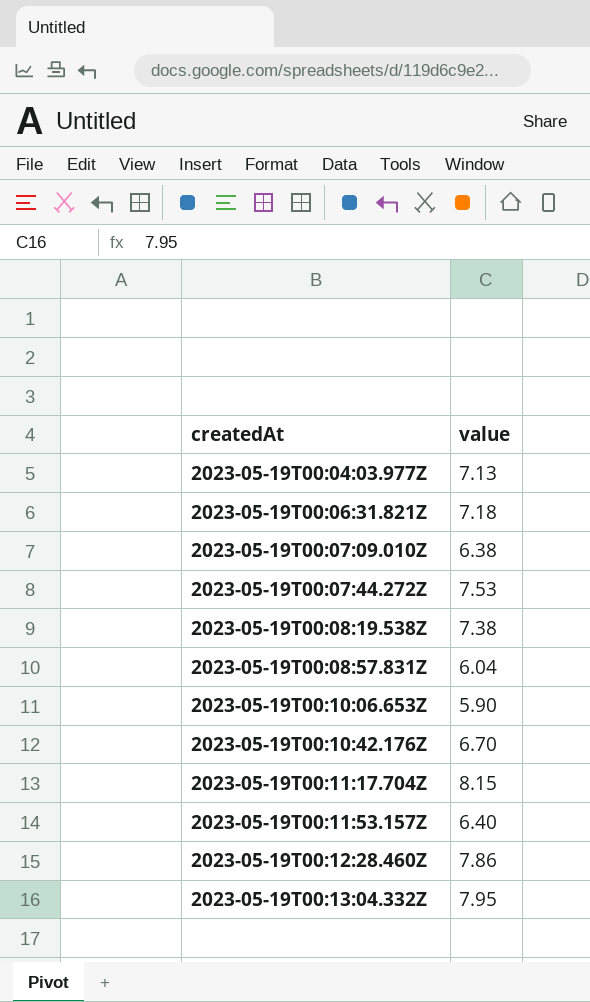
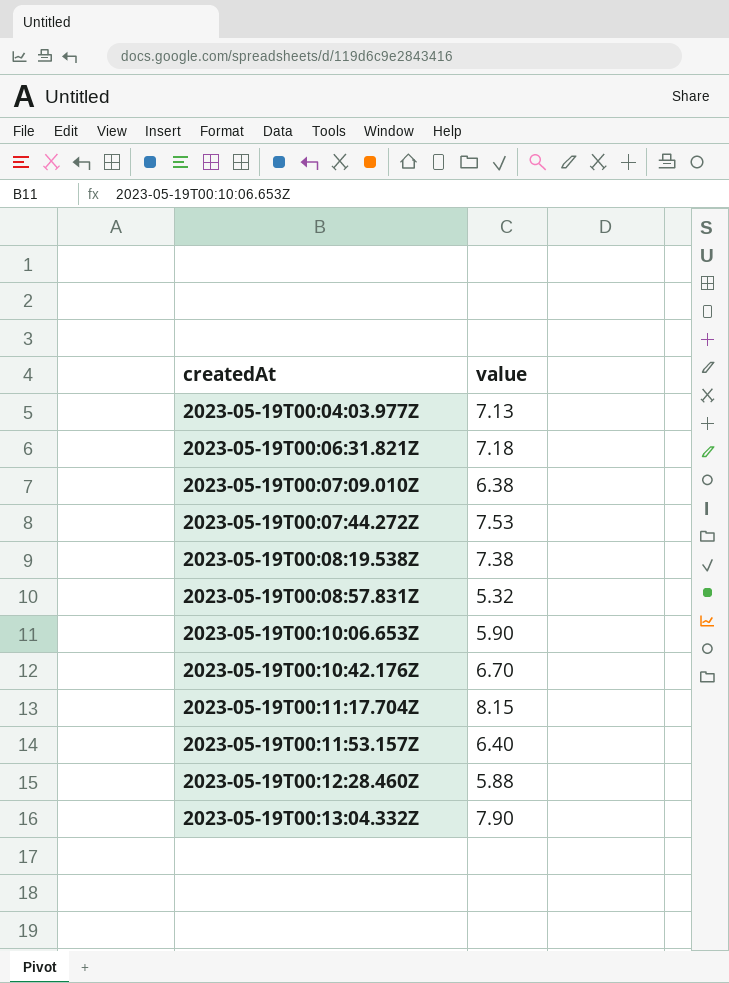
2023-05-19T00:08:57.831Z | value: 6.04 -> 5.32
2023-05-19T00:12:28.460Z | value: 7.86 -> 5.88
2023-05-19T00:13:04.332Z | value: 7.95 -> 7.90

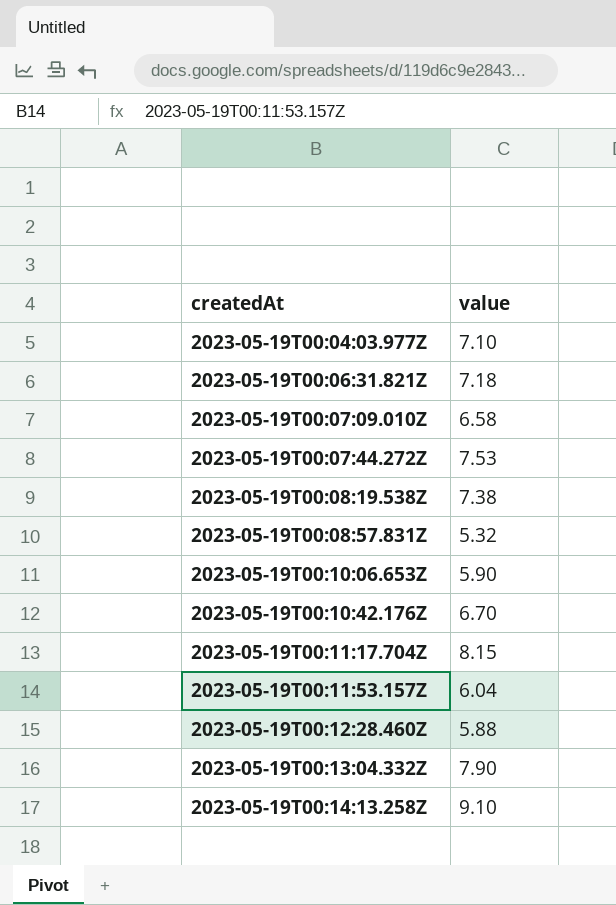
2023-05-19T00:04:03.977Z | value: 7.13 -> 7.10
2023-05-19T00:07:09.010Z | value: 6.38 -> 6.58
2023-05-19T00:11:53.157Z | value: 6.40 -> 6.04
row 2023-05-19T00:14:13.258Z: none -> 9.10

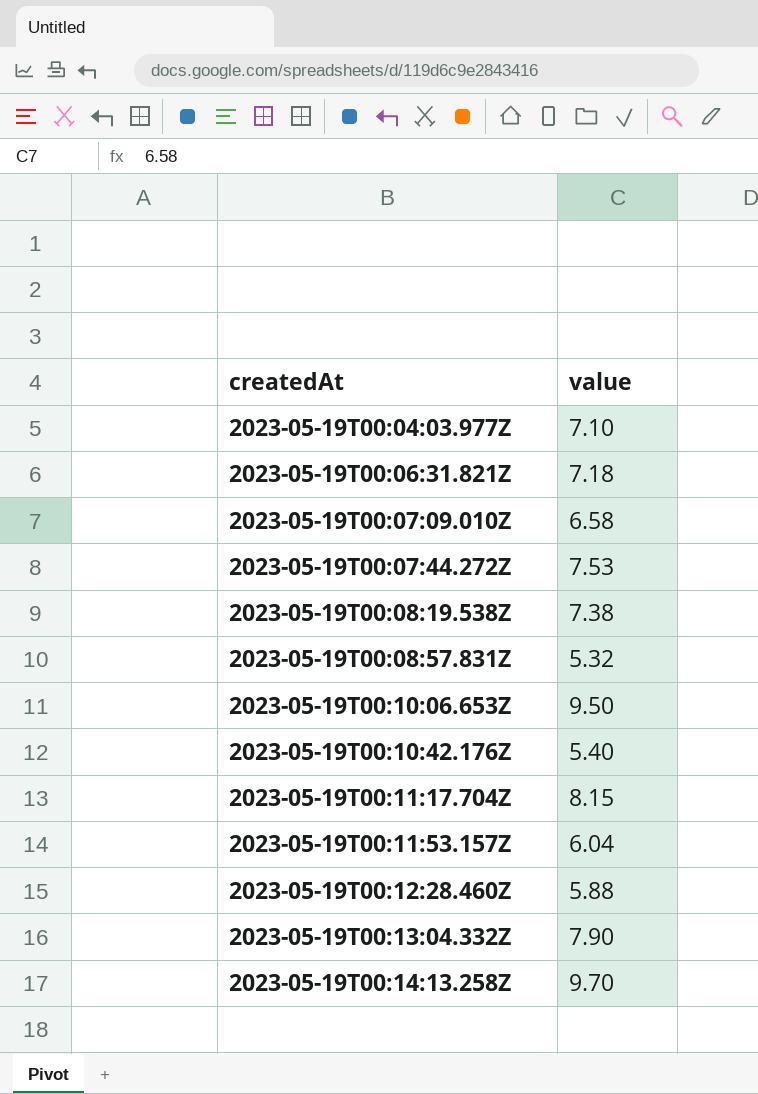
2023-05-19T00:10:06.653Z | value: 5.90 -> 9.50
2023-05-19T00:10:42.176Z | value: 6.70 -> 5.40
2023-05-19T00:14:13.258Z | value: 9.10 -> 9.70

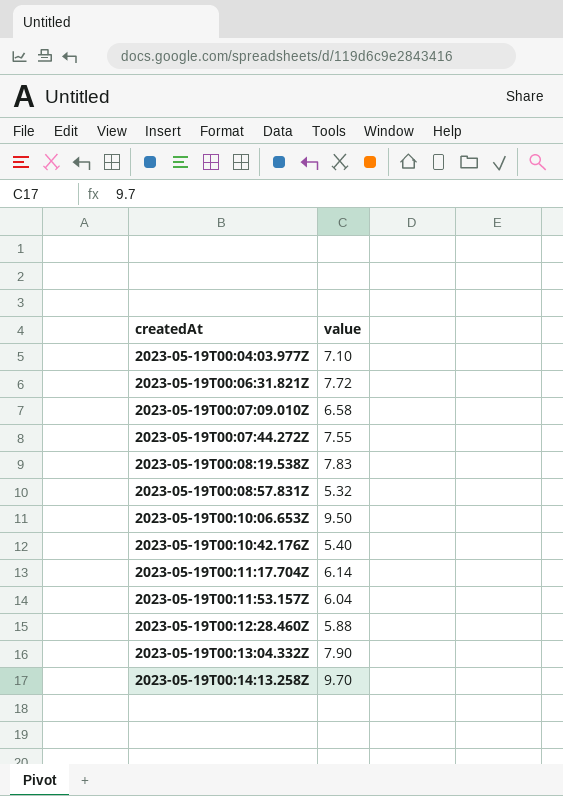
2023-05-19T00:06:31.821Z | value: 7.18 -> 7.72
2023-05-19T00:07:44.272Z | value: 7.53 -> 7.55
2023-05-19T00:08:19.538Z | value: 7.38 -> 7.83
2023-05-19T00:11:17.704Z | value: 8.15 -> 6.14

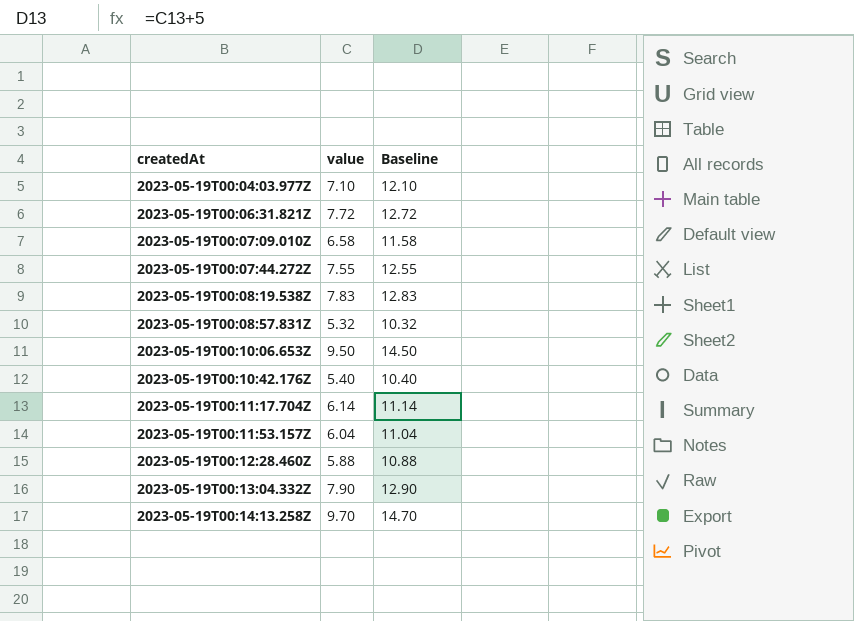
column Baseline | formula: none -> [value] + 5

